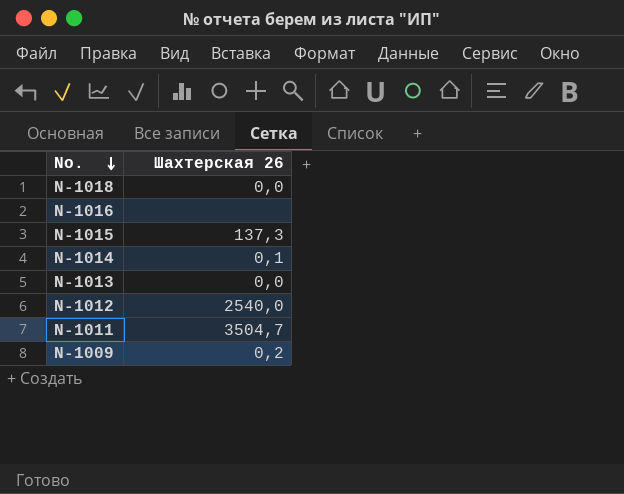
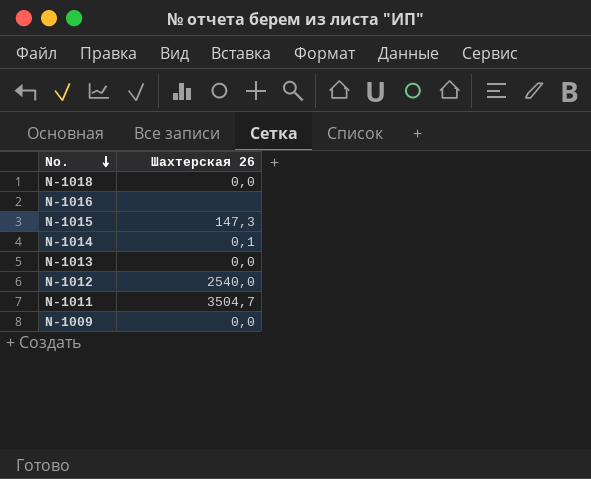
N-1015 | Шахтерская 26: 137,3 -> 147,3
N-1009 | Шахтерская 26: 0,2 -> 0,0

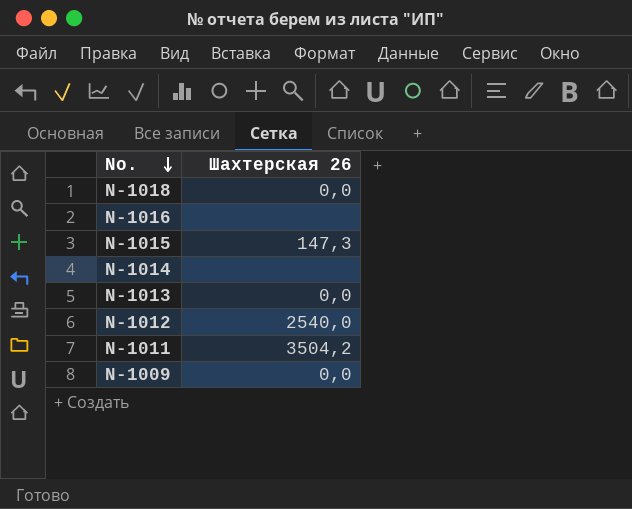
N-1014 | Шахтерская 26: 0,1 -> none
N-1011 | Шахтерская 26: 3504,7 -> 3504,2

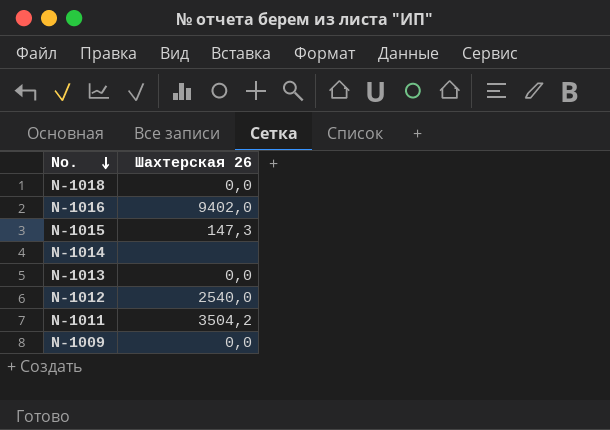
N-1016 | Шахтерская 26: none -> 9402,0

